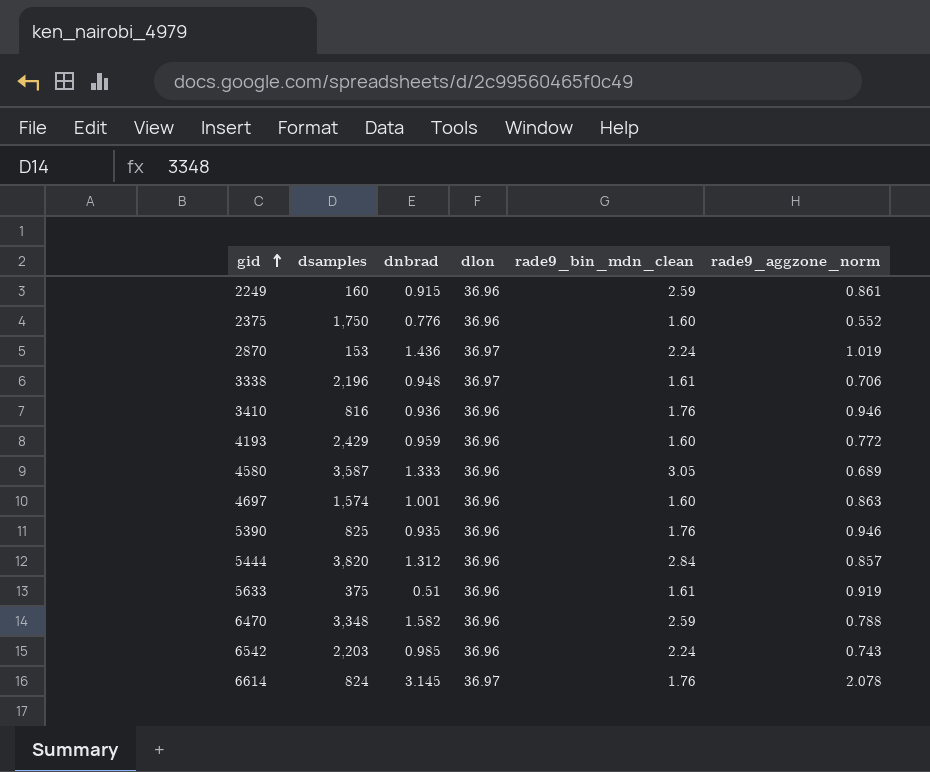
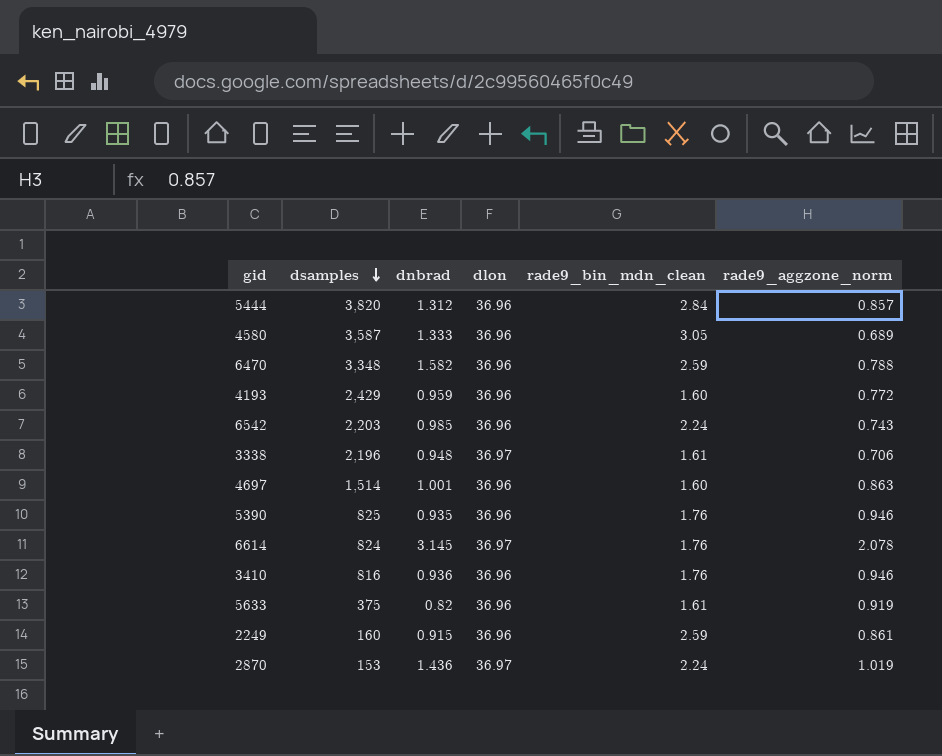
row order: gid ascending -> dsamples descending
row 2375: 1,750 | 0.776 | 36.96 | 1.60 | 0.552 -> none
4697 | dsamples: 1,574 -> 1,514
5633 | dnbrad: 0.51 -> 0.82

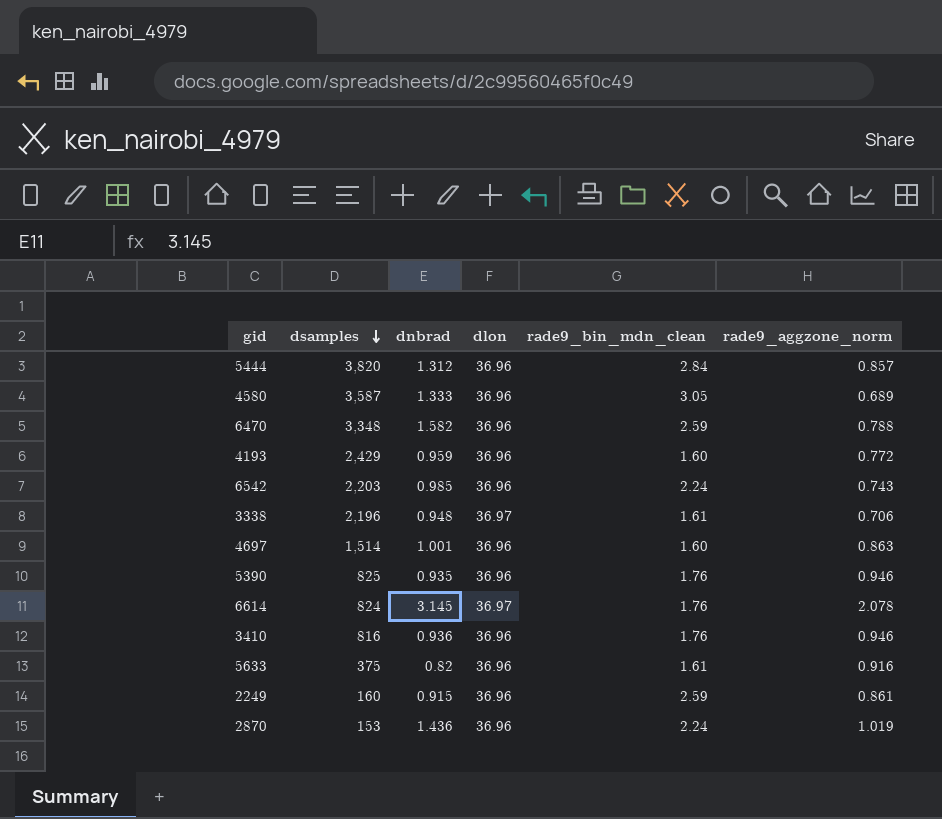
5633 | rade9_aggzone_norm: 0.919 -> 0.916
2870 | dlon: 36.97 -> 36.96

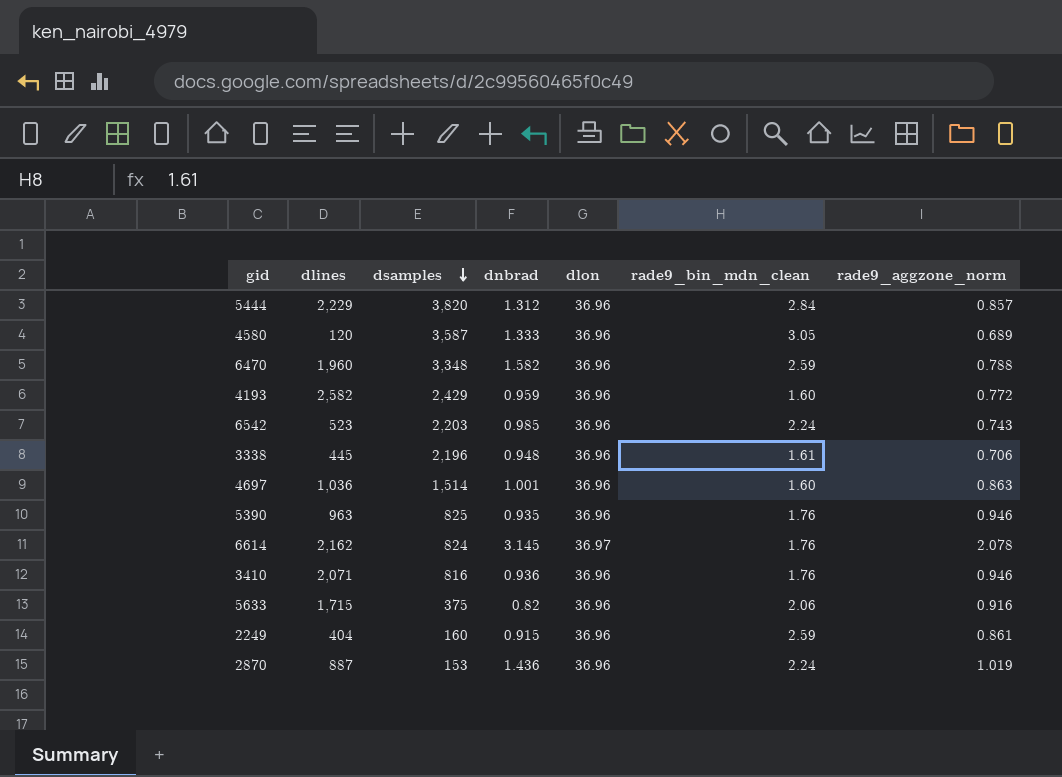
column dlines | position: none -> 2
3338 | dlon: 36.97 -> 36.96
5633 | rade9_bin_mdn_clean: 1.61 -> 2.06

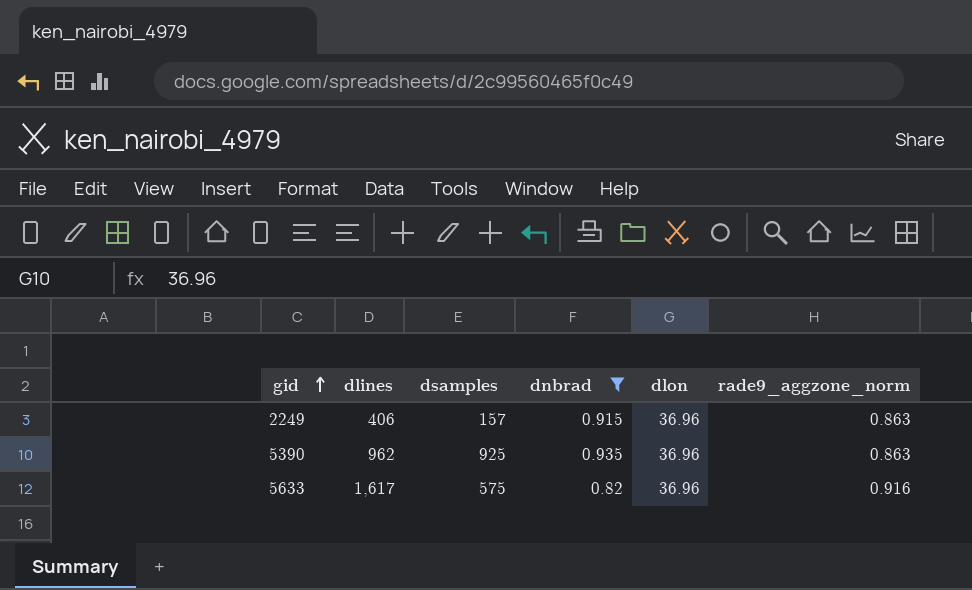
filter: none -> dnbrad <= 0.935
row order: dsamples descending -> gid ascending
column rade9_bin_mdn_clean | position: 6 -> none
2249 | dlines: 404 -> 406
2249 | dsamples: 160 -> 157
2249 | rade9_aggzone_norm: 0.861 -> 0.863
5390 | dlines: 963 -> 962
5390 | dsamples: 825 -> 925
5390 | rade9_aggzone_norm: 0.946 -> 0.863
5633 | dlines: 1,715 -> 1,617
5633 | dsamples: 375 -> 575

